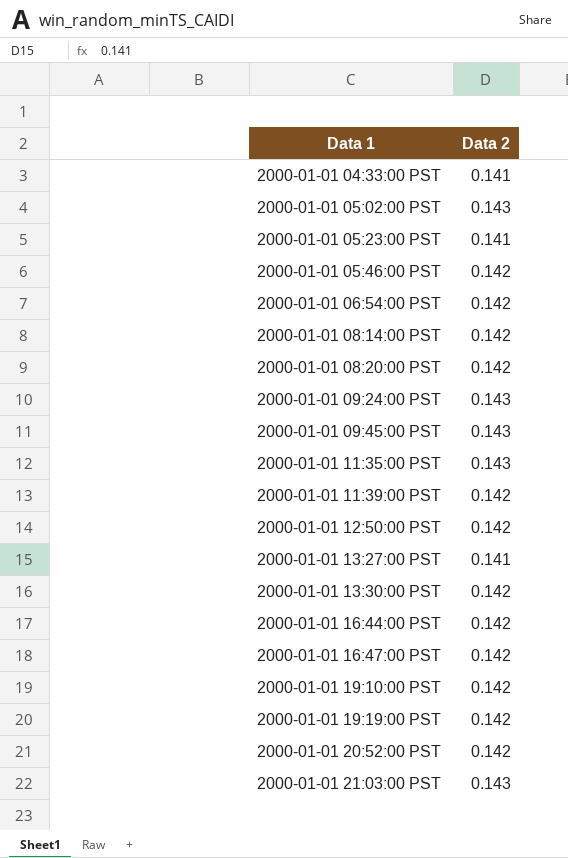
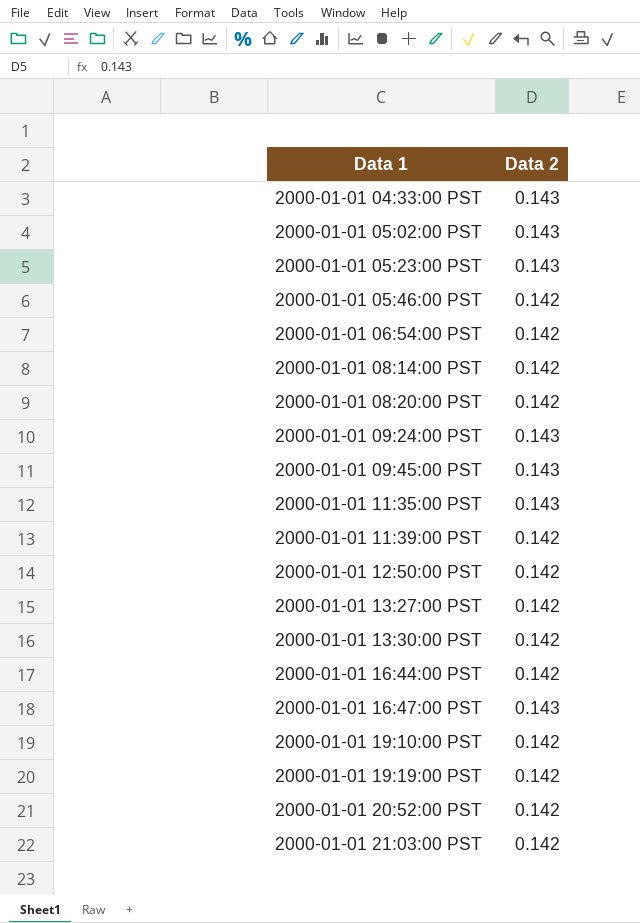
2000-01-01 04:33:00 PST | Data 2: 0.141 -> 0.143
2000-01-01 05:23:00 PST | Data 2: 0.141 -> 0.143
2000-01-01 13:27:00 PST | Data 2: 0.141 -> 0.142
2000-01-01 16:47:00 PST | Data 2: 0.142 -> 0.143
2000-01-01 21:03:00 PST | Data 2: 0.143 -> 0.142

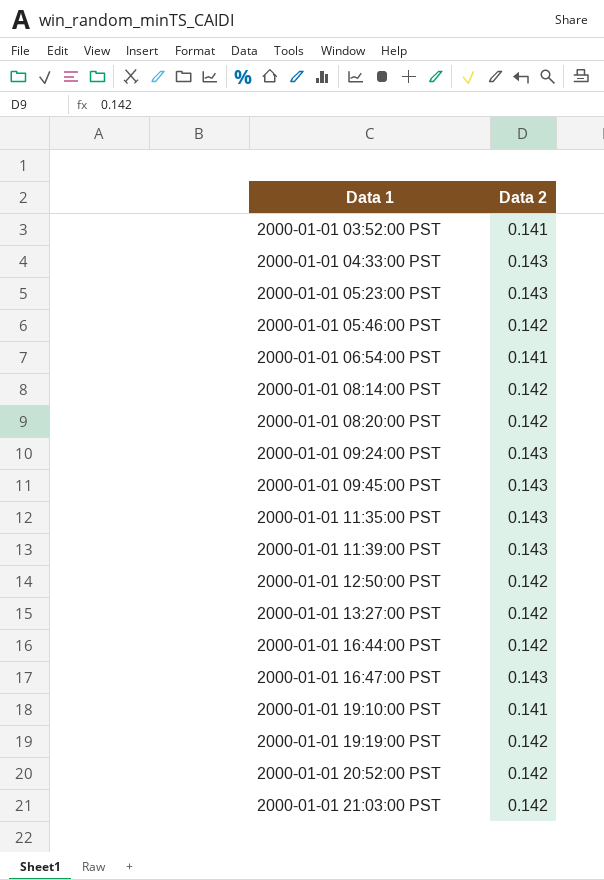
row 2000-01-01 05:02:00 PST: 0.143 -> none
row 2000-01-01 13:30:00 PST: 0.142 -> none
row 2000-01-01 03:52:00 PST: none -> 0.141
2000-01-01 06:54:00 PST | Data 2: 0.142 -> 0.141
2000-01-01 11:39:00 PST | Data 2: 0.142 -> 0.143
2000-01-01 19:10:00 PST | Data 2: 0.142 -> 0.141

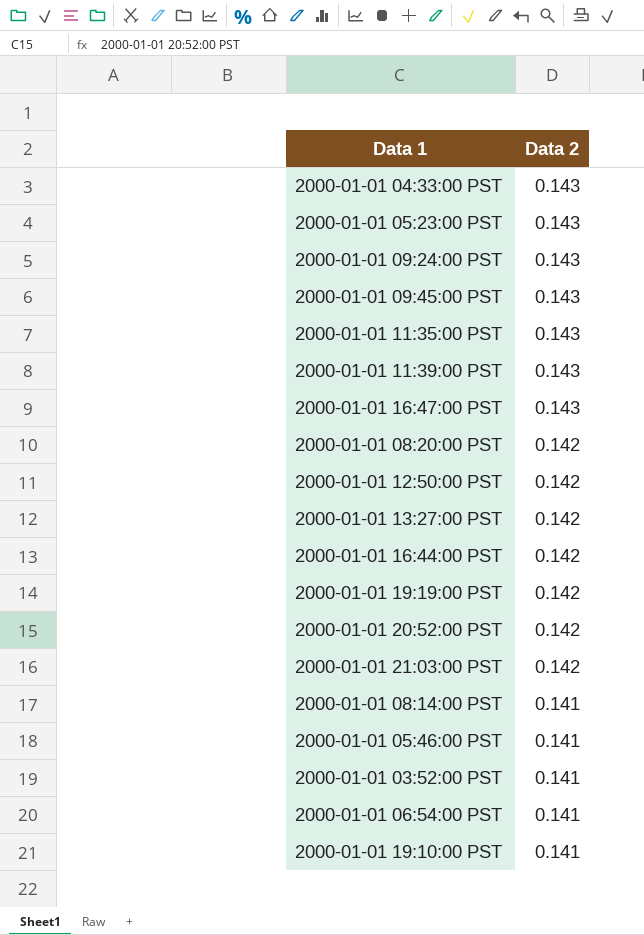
row order: Data 1 ascending -> Data 2 descending
2000-01-01 08:14:00 PST | Data 2: 0.142 -> 0.141
2000-01-01 05:46:00 PST | Data 2: 0.142 -> 0.141

